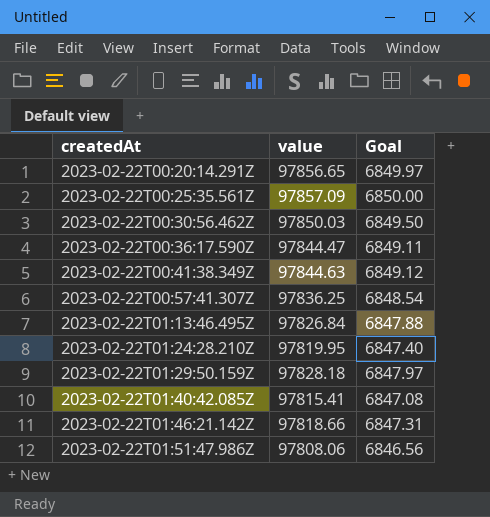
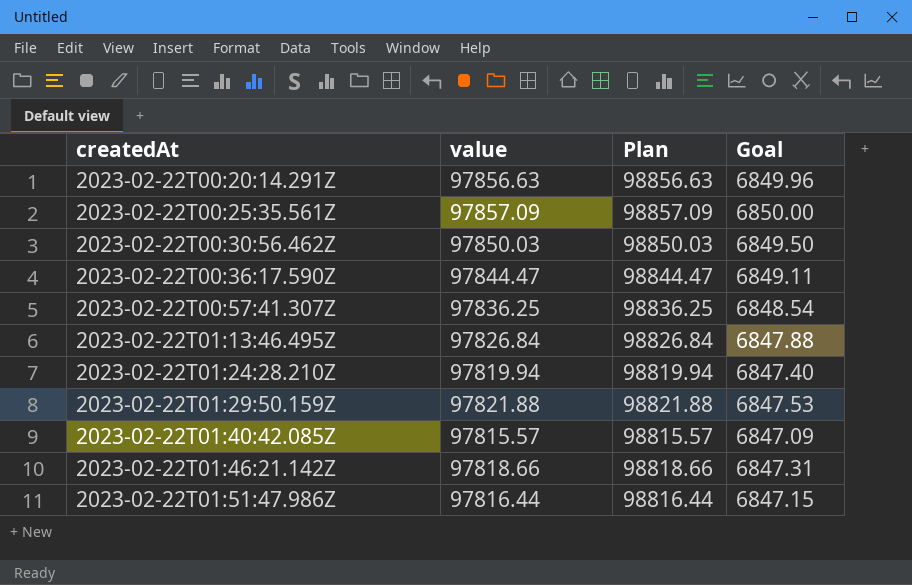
column Plan | formula: none -> [value] + 1000
row 2023-02-22T00:41:38.349Z: 97844.63 | 6849.12 -> none
2023-02-22T00:20:14.291Z | value: 97856.65 -> 97856.63
2023-02-22T00:20:14.291Z | Goal: 6849.97 -> 6849.96
2023-02-22T01:24:28.210Z | value: 97819.95 -> 97819.94
2023-02-22T01:29:50.159Z | value: 97828.18 -> 97821.88
2023-02-22T01:29:50.159Z | Goal: 6847.97 -> 6847.53
2023-02-22T01:40:42.085Z | value: 97815.41 -> 97815.57
2023-02-22T01:40:42.085Z | Goal: 6847.08 -> 6847.09
2023-02-22T01:51:47.986Z | value: 97808.06 -> 97816.44
2023-02-22T01:51:47.986Z | Goal: 6846.56 -> 6847.15

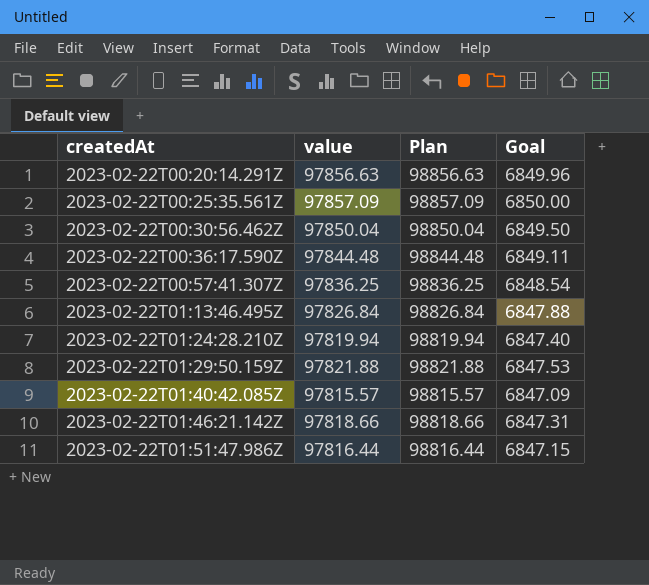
2023-02-22T00:30:56.462Z | value: 97850.03 -> 97850.04
2023-02-22T00:30:56.462Z | Plan: 98850.03 -> 98850.04
2023-02-22T00:36:17.590Z | value: 97844.47 -> 97844.48
2023-02-22T00:36:17.590Z | Plan: 98844.47 -> 98844.48

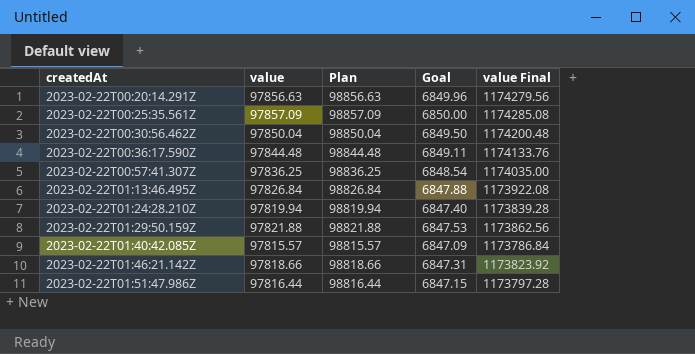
column value Final | formula: none -> [value] * 12

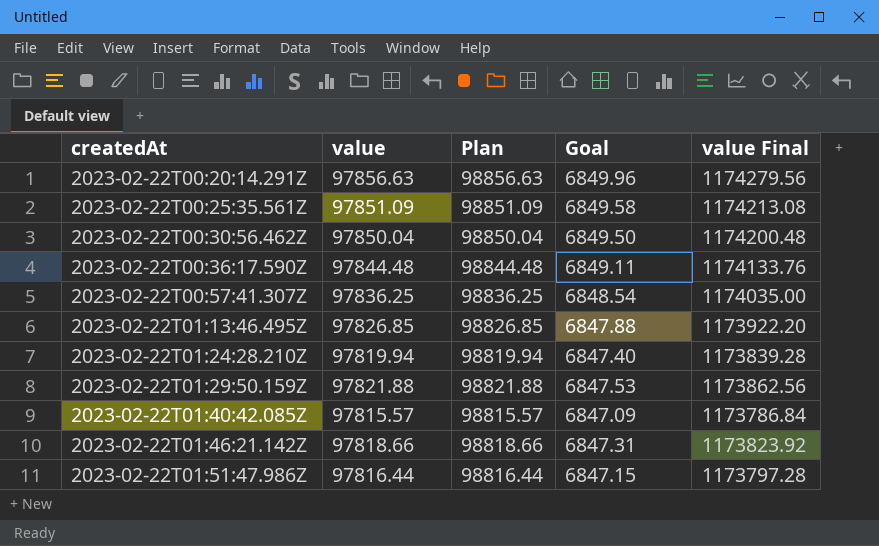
2023-02-22T00:25:35.561Z | value: 97857.09 -> 97851.09
2023-02-22T00:25:35.561Z | Plan: 98857.09 -> 98851.09
2023-02-22T00:25:35.561Z | Goal: 6850.00 -> 6849.58
2023-02-22T00:25:35.561Z | value Final: 1174285.08 -> 1174213.08
2023-02-22T01:13:46.495Z | value: 97826.84 -> 97826.85
2023-02-22T01:13:46.495Z | Plan: 98826.84 -> 98826.85
2023-02-22T01:13:46.495Z | value Final: 1173922.08 -> 1173922.20

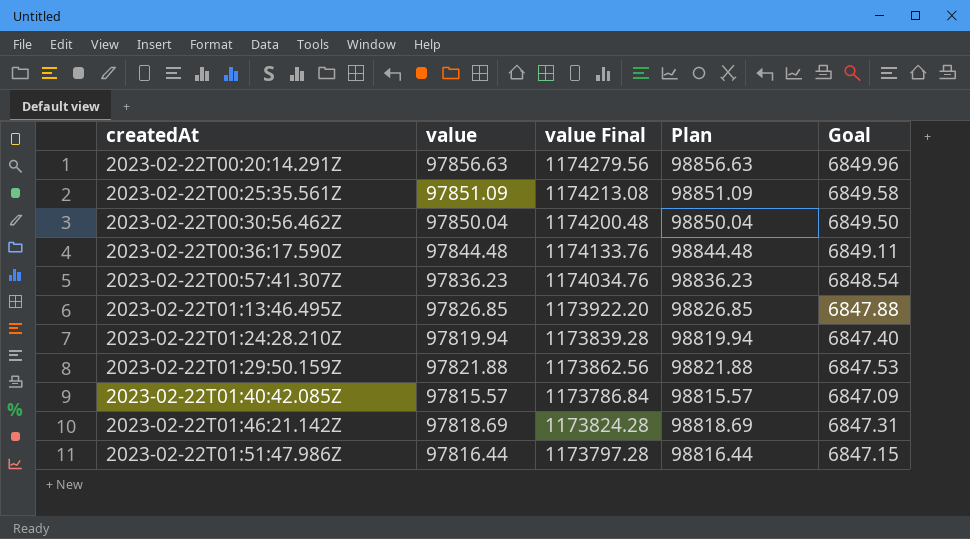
column value Final | position: 5 -> 3
2023-02-22T00:57:41.307Z | value: 97836.25 -> 97836.23
2023-02-22T00:57:41.307Z | value Final: 1174035.00 -> 1174034.76
2023-02-22T00:57:41.307Z | Plan: 98836.25 -> 98836.23
2023-02-22T01:46:21.142Z | value: 97818.66 -> 97818.69
2023-02-22T01:46:21.142Z | value Final: 1173823.92 -> 1173824.28
2023-02-22T01:46:21.142Z | Plan: 98818.66 -> 98818.69

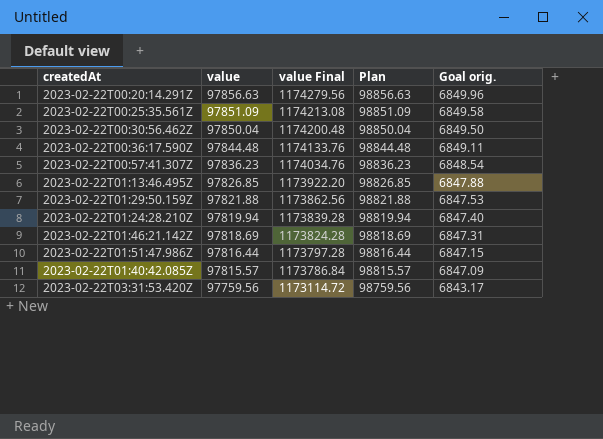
row order: createdAt ascending -> value descending
column name: Goal -> Goal orig.
row 2023-02-22T03:31:53.420Z: none -> 97759.56 | 1173114.72 | 98759.56 | 6843.17

